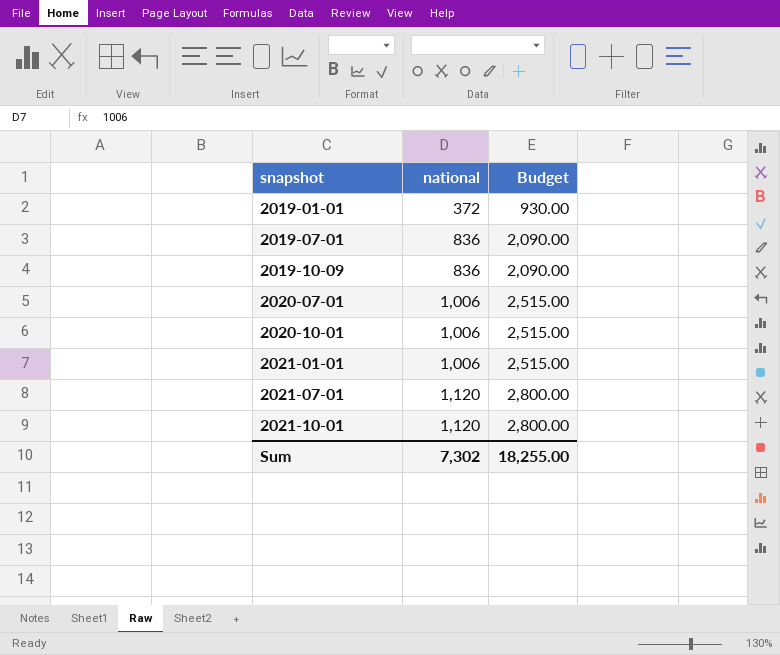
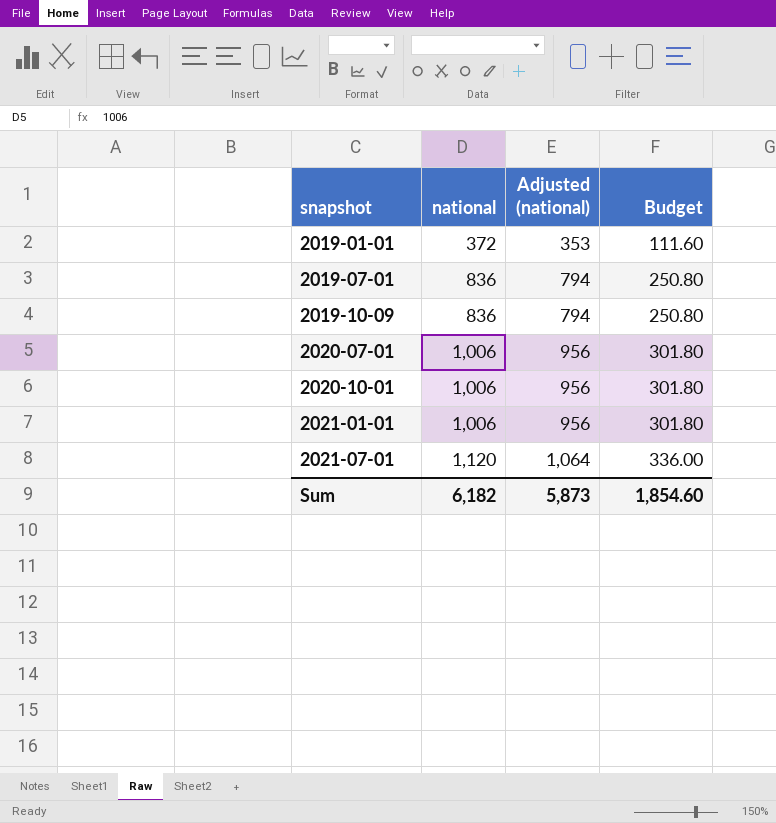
column Adjusted (national) | formula: none -> [national] * 0.95
column Budget | formula: [national] * 2.5 -> [national] * 0.3
row 2021-10-01: 1,120 | 2,800.00 -> none
Sum | national: 7,302 -> 6,182
Sum | Budget: 18,255.00 -> 1,854.60

